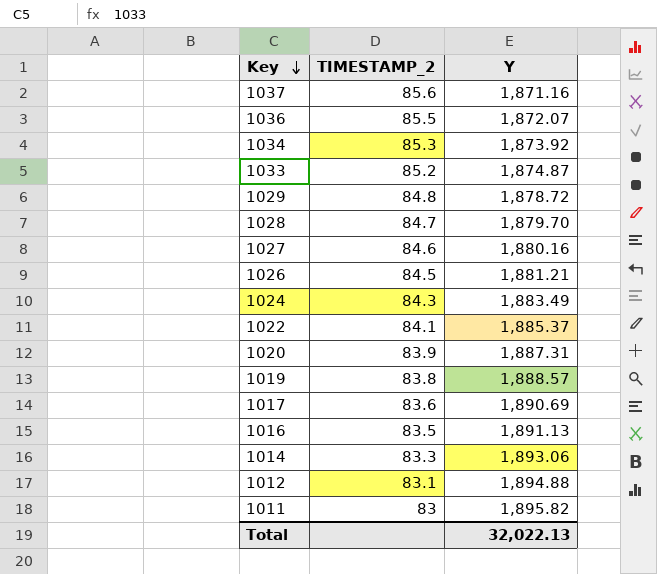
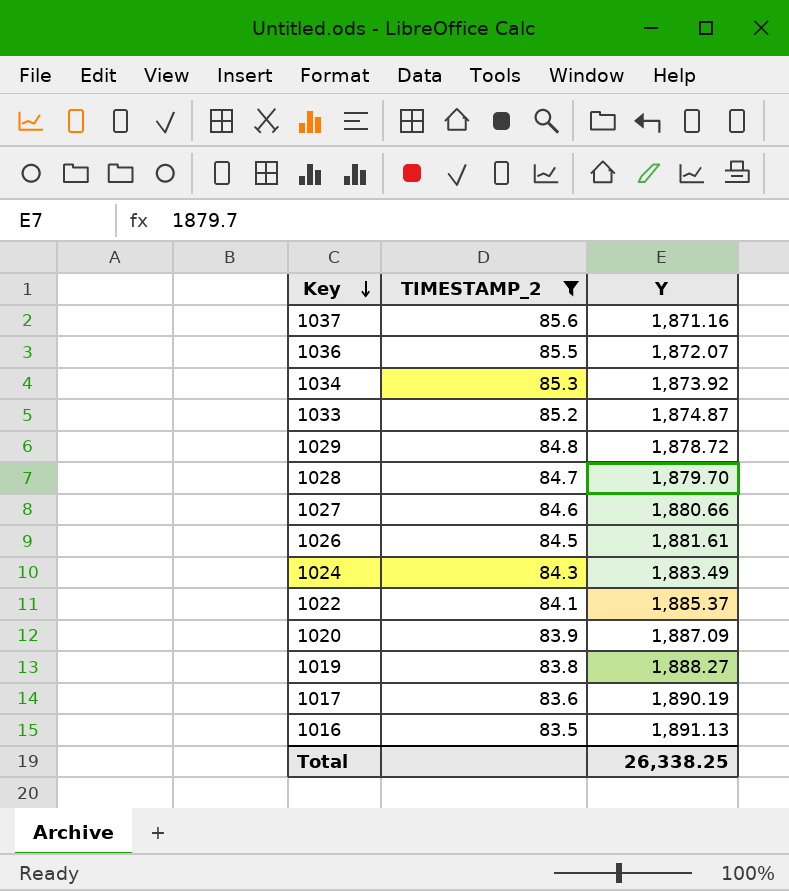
filter: none -> TIMESTAMP_2 >= 83.5
1027 | Y: 1,880.16 -> 1,880.66
1026 | Y: 1,881.21 -> 1,881.61
1020 | Y: 1,887.31 -> 1,887.09
1019 | Y: 1,888.57 -> 1,888.27
1017 | Y: 1,890.69 -> 1,890.19
Total | Y: 32,022.13 -> 26,338.25

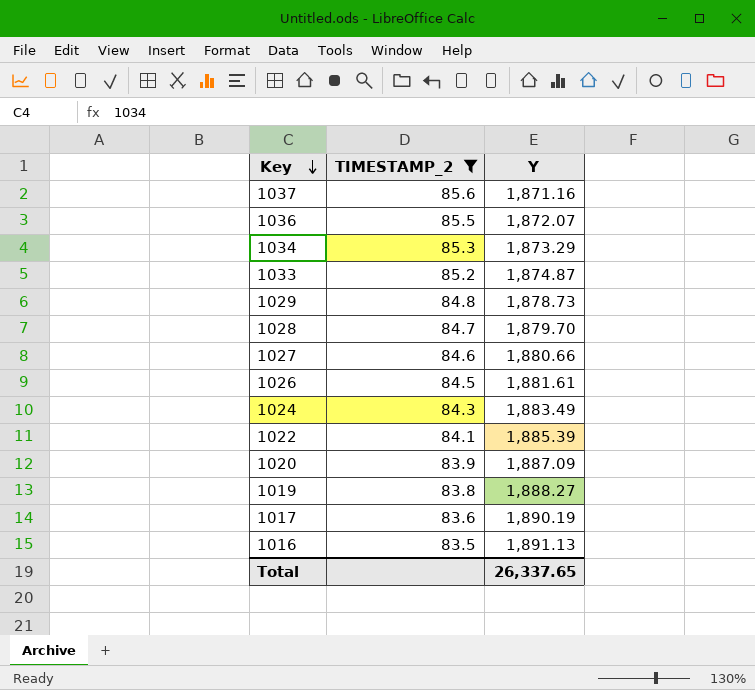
1034 | Y: 1,873.92 -> 1,873.29
1029 | Y: 1,878.72 -> 1,878.73
1022 | Y: 1,885.37 -> 1,885.39
Total | Y: 26,338.25 -> 26,337.65

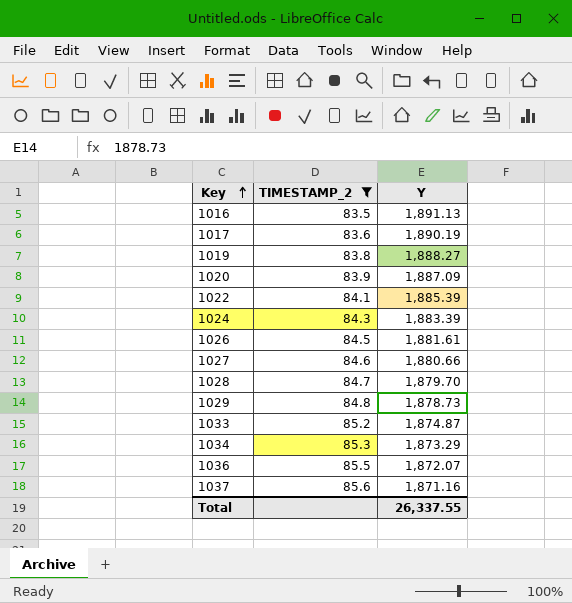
row order: Key descending -> Key ascending
1024 | Y: 1,883.49 -> 1,883.39
Total | Y: 26,337.65 -> 26,337.55

